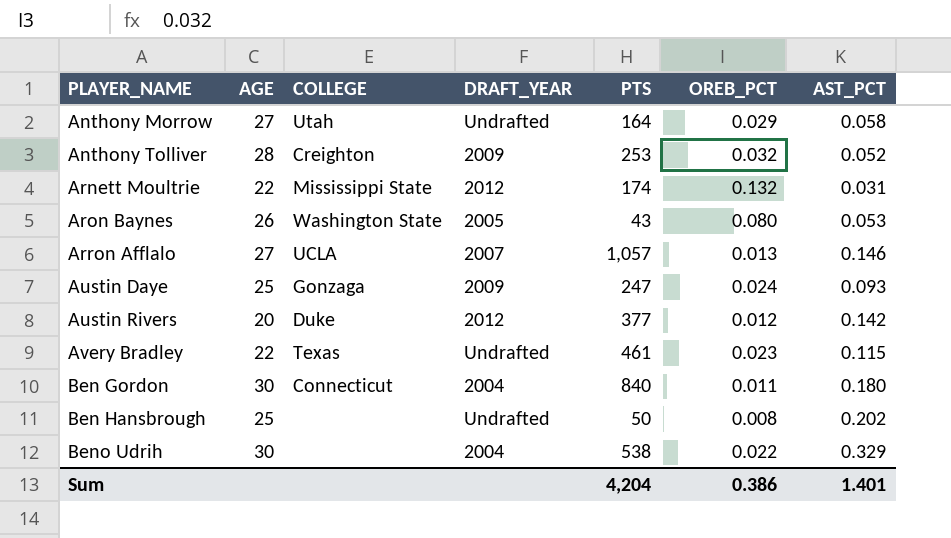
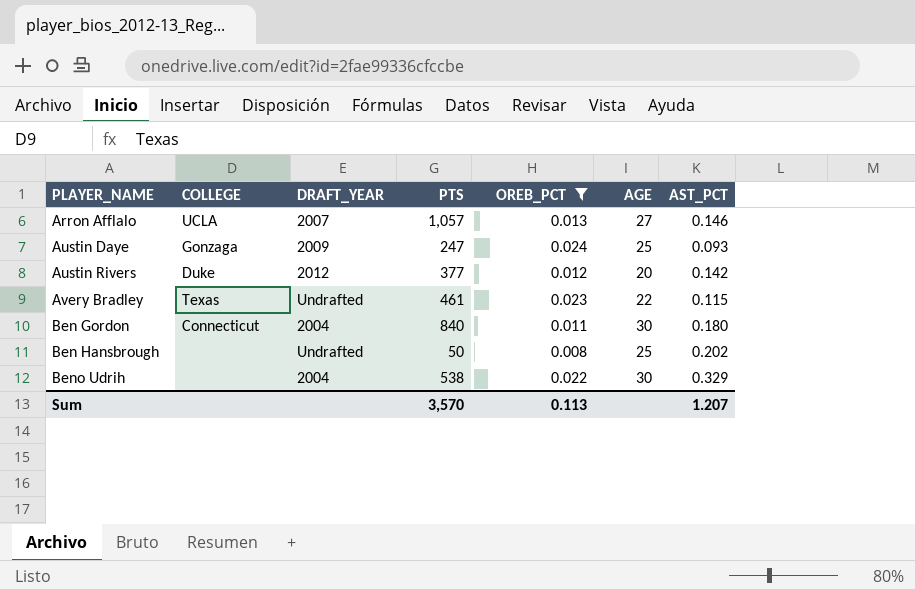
filter: none -> OREB_PCT <= 0.024
column AGE | position: 2 -> 6
Sum | PTS: 4,204 -> 3,570
Sum | OREB_PCT: 0.386 -> 0.113
Sum | AST_PCT: 1.401 -> 1.207

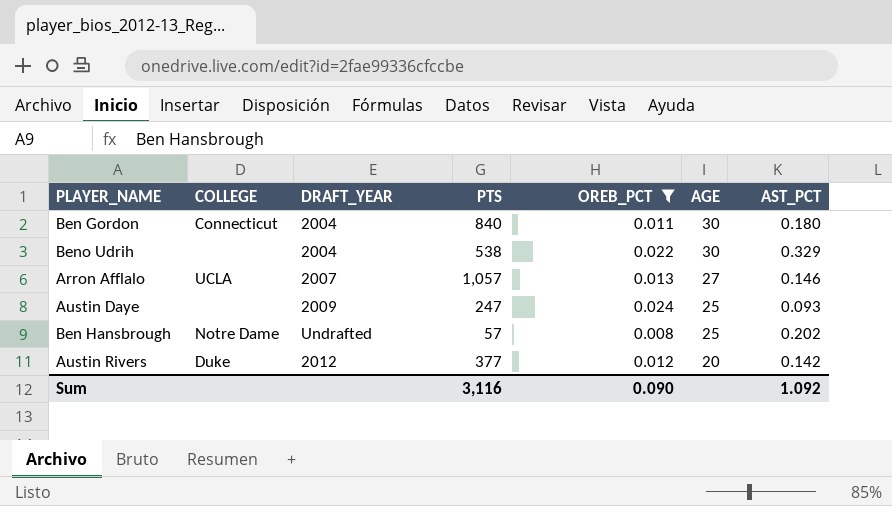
row order: PLAYER_NAME ascending -> AGE descending
row Avery Bradley: Texas | Undrafted | 461 | 0.023 | 22 | 0.115 -> none
Austin Daye | COLLEGE: Gonzaga -> none
Ben Hansbrough | COLLEGE: none -> Notre Dame
Ben Hansbrough | PTS: 50 -> 57
Sum | PTS: 3,570 -> 3,116
Sum | OREB_PCT: 0.113 -> 0.090
Sum | AST_PCT: 1.207 -> 1.092

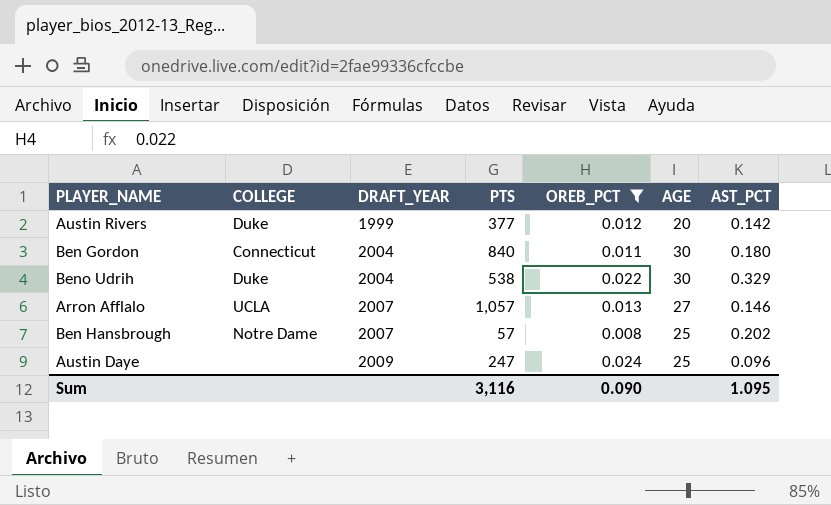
row order: AGE descending -> DRAFT_YEAR ascending
Austin Rivers | DRAFT_YEAR: 2012 -> 1999
Beno Udrih | COLLEGE: none -> Duke
Ben Hansbrough | DRAFT_YEAR: Undrafted -> 2007
Austin Daye | AST_PCT: 0.093 -> 0.096
Sum | AST_PCT: 1.092 -> 1.095

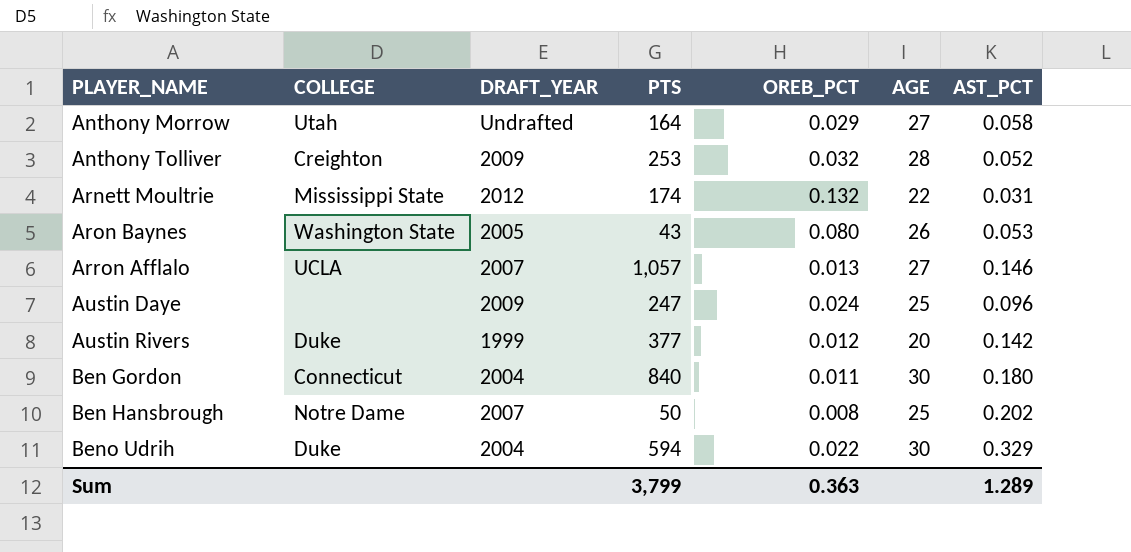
filter: OREB_PCT <= 0.024 -> none
row order: DRAFT_YEAR ascending -> PLAYER_NAME ascending
Ben Hansbrough | PTS: 57 -> 50
Beno Udrih | PTS: 538 -> 594
Sum | PTS: 3,116 -> 3,799
Sum | OREB_PCT: 0.090 -> 0.363
Sum | AST_PCT: 1.095 -> 1.289

